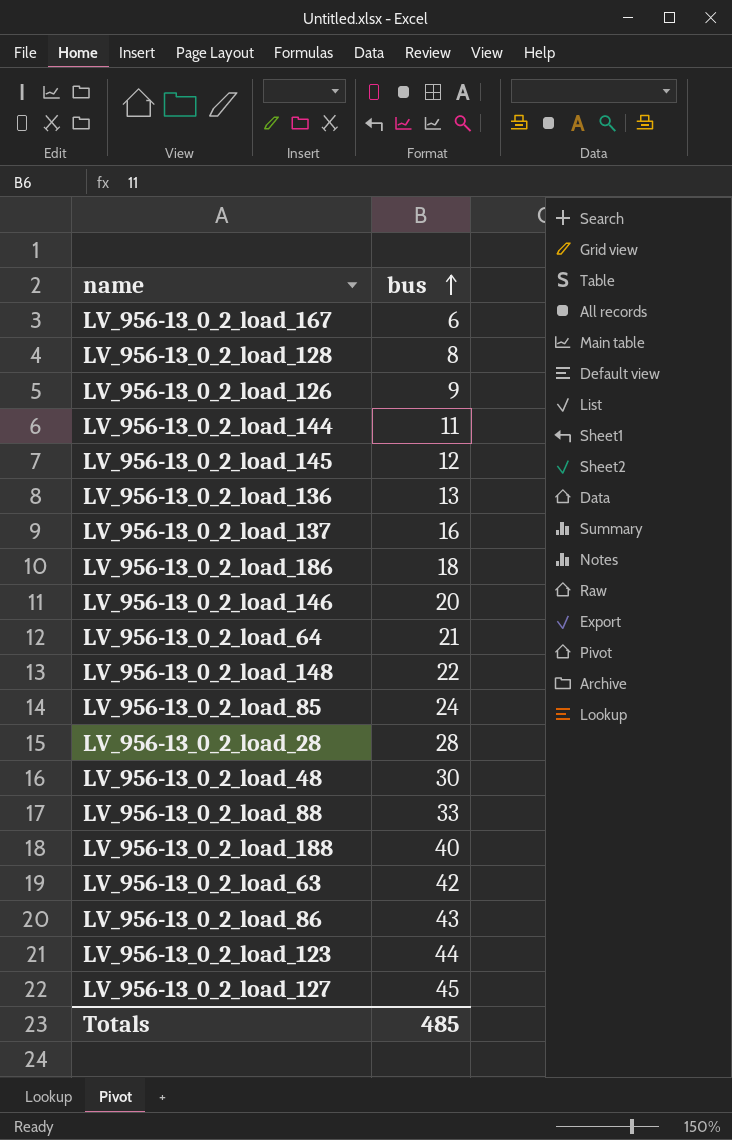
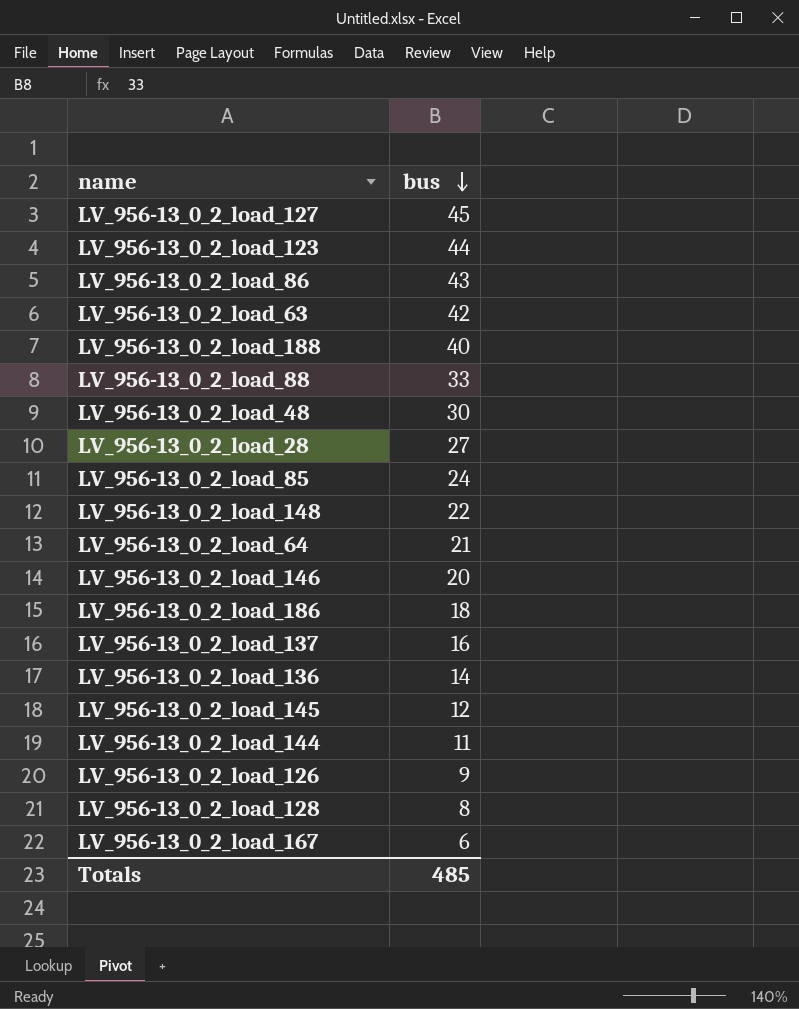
row order: bus ascending -> bus descending
LV_956-13_0_2_load_28 | bus: 28 -> 27
LV_956-13_0_2_load_136 | bus: 13 -> 14

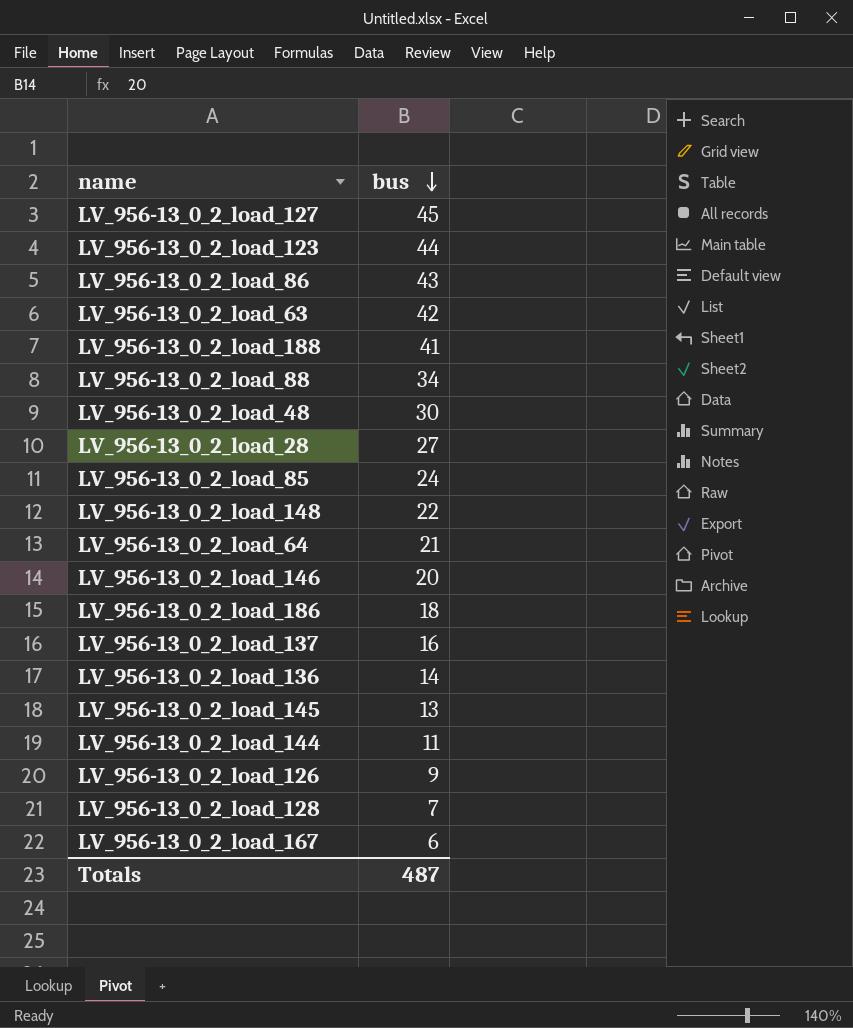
LV_956-13_0_2_load_188 | bus: 40 -> 41
LV_956-13_0_2_load_88 | bus: 33 -> 34
LV_956-13_0_2_load_145 | bus: 12 -> 13
LV_956-13_0_2_load_128 | bus: 8 -> 7
Totals | bus: 485 -> 487

